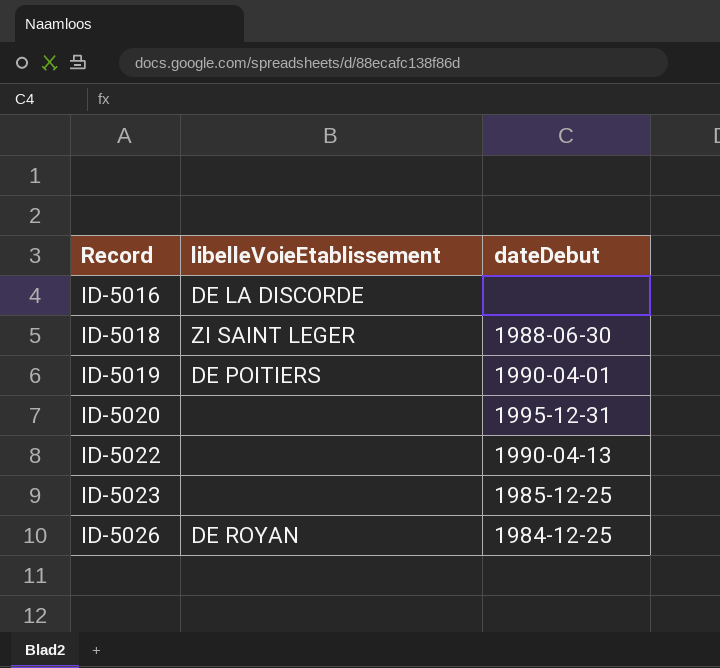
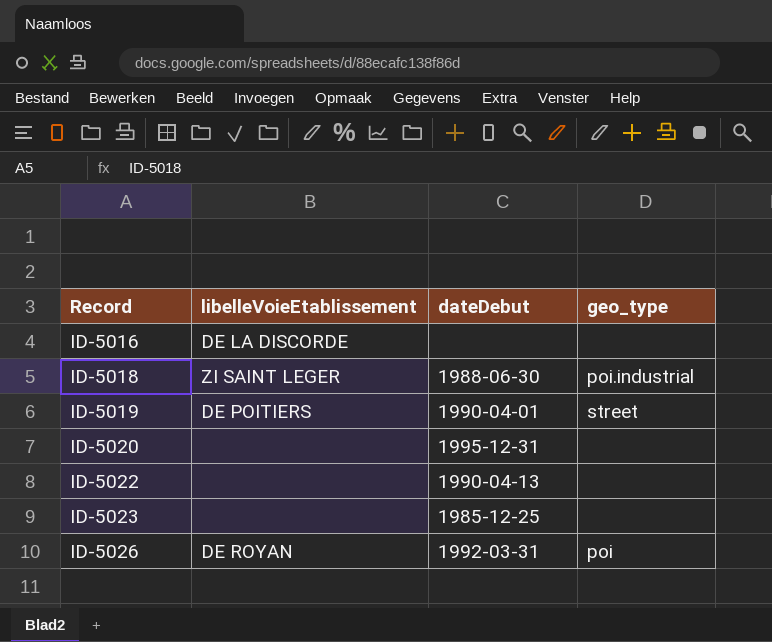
column geo_type | position: none -> 4
ID-5026 | dateDebut: 1984-12-25 -> 1992-03-31

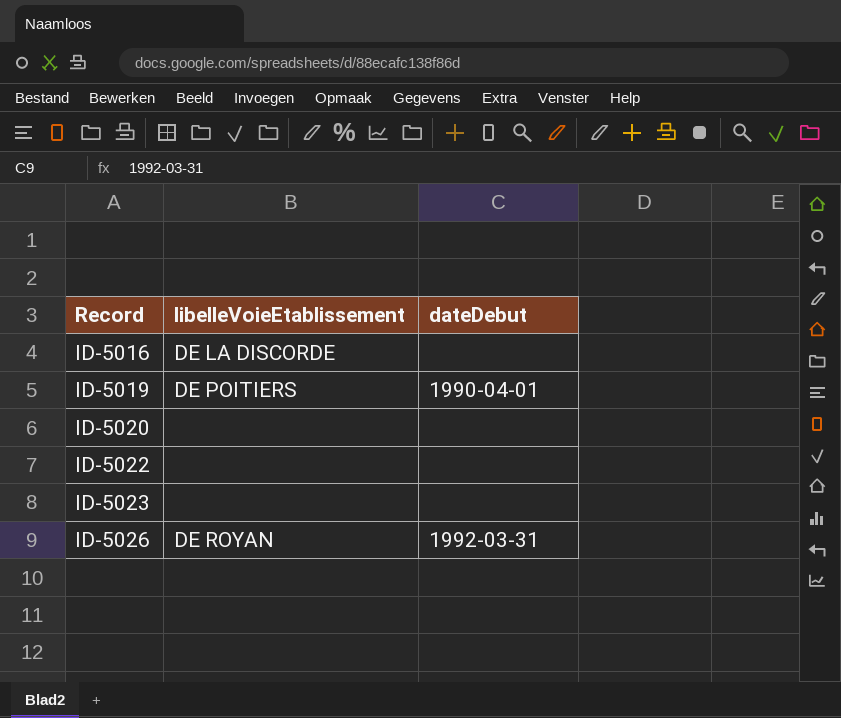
column geo_type | position: 4 -> none
row ID-5018: ZI SAINT LEGER | 1988-06-30 | poi.industrial -> none
ID-5020 | dateDebut: 1995-12-31 -> none
ID-5022 | dateDebut: 1990-04-13 -> none
ID-5023 | dateDebut: 1985-12-25 -> none

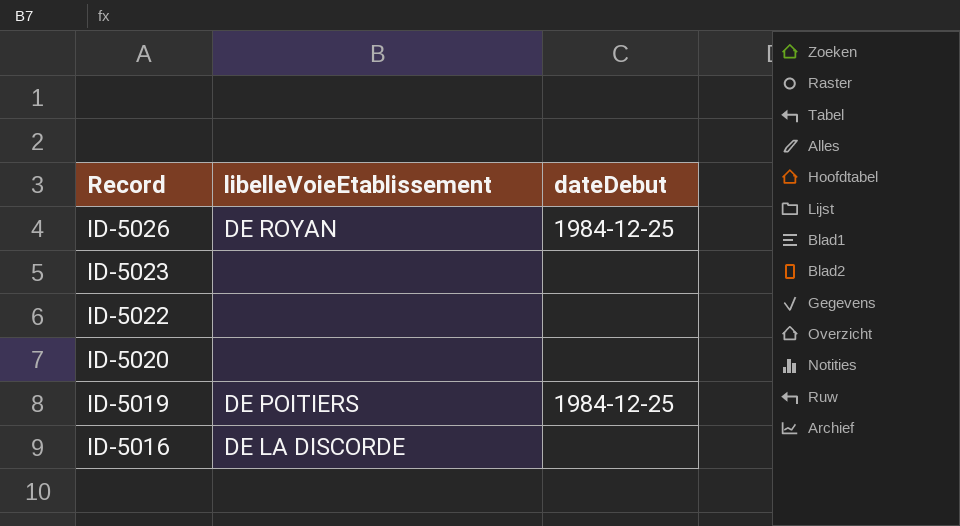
row order: Record ascending -> Record descending
ID-5026 | dateDebut: 1992-03-31 -> 1984-12-25
ID-5019 | dateDebut: 1990-04-01 -> 1984-12-25

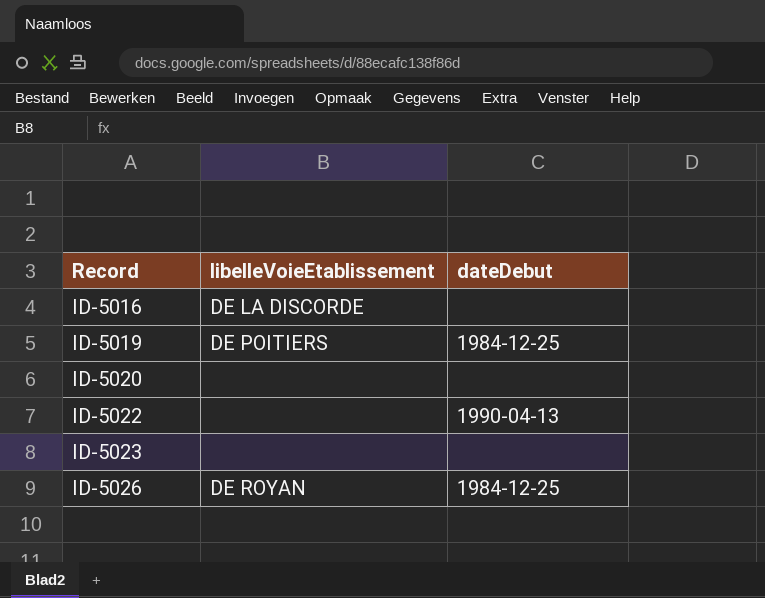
row order: Record descending -> Record ascending
ID-5022 | dateDebut: none -> 1990-04-13

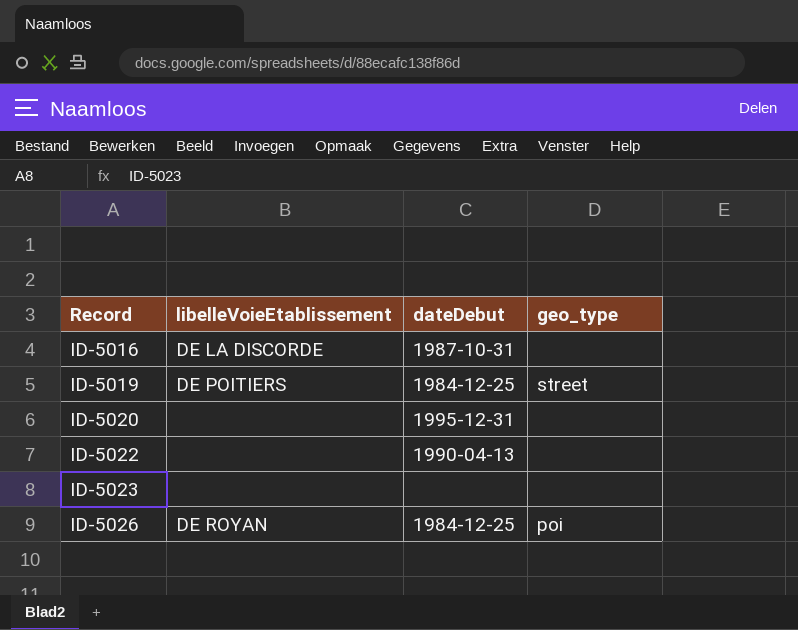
column geo_type | position: none -> 4
ID-5016 | dateDebut: none -> 1987-10-31
ID-5020 | dateDebut: none -> 1995-12-31

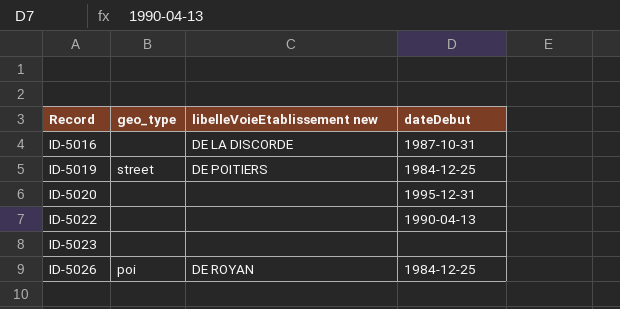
column geo_type | position: 4 -> 2
column name: libelleVoieEtablissement -> libelleVoieEtablissement new

